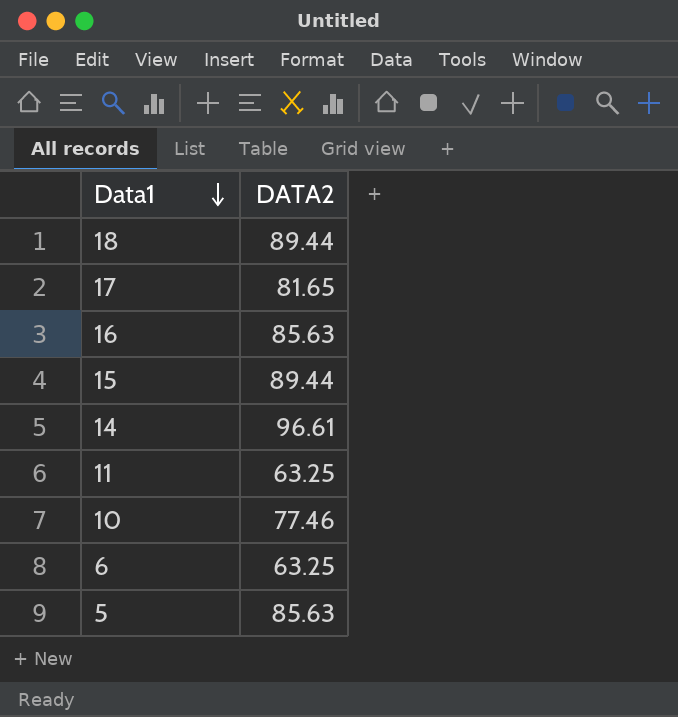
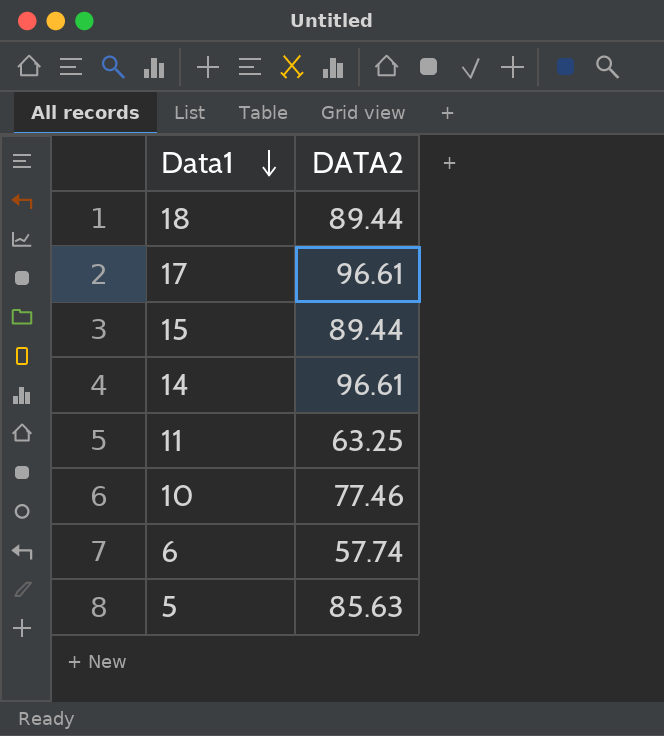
row 16: 85.63 -> none
17 | DATA2: 81.65 -> 96.61
6 | DATA2: 63.25 -> 57.74

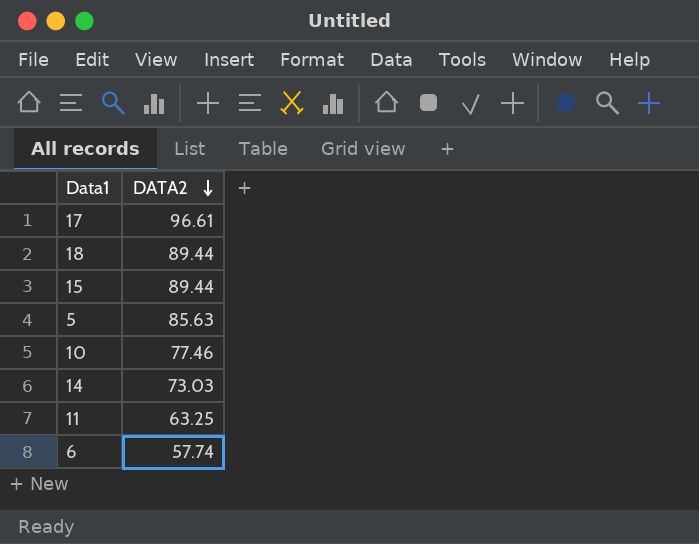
row order: Data1 descending -> DATA2 descending
14 | DATA2: 96.61 -> 73.03

